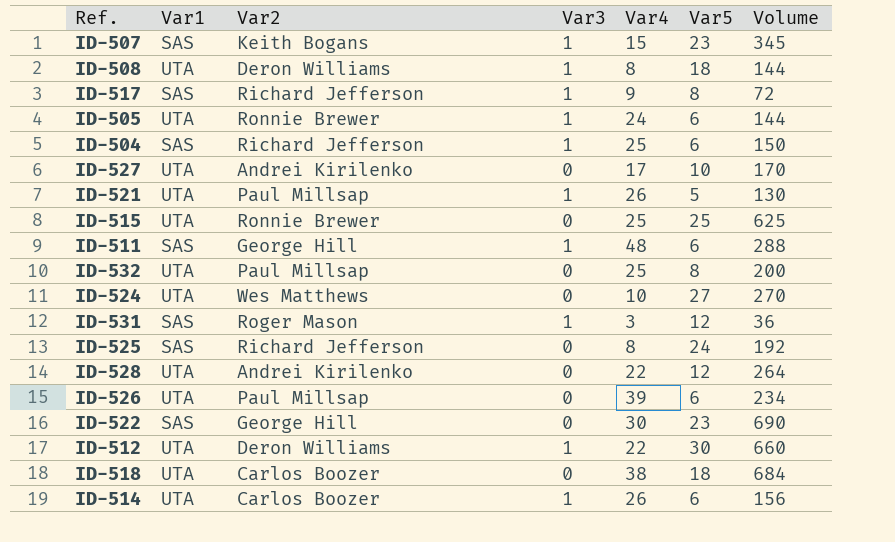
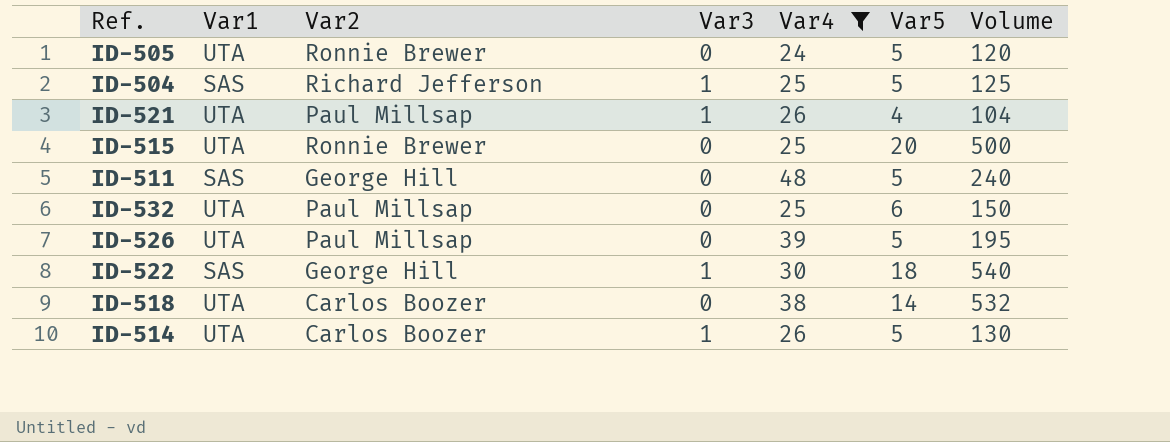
filter: none -> Var4 >= 24
ID-505 | Var3: 1 -> 0
ID-505 | Var5: 6 -> 5
ID-505 | Volume: 144 -> 120
ID-504 | Var5: 6 -> 5
ID-504 | Volume: 150 -> 125
ID-521 | Var5: 5 -> 4
ID-521 | Volume: 130 -> 104
ID-515 | Var5: 25 -> 20
ID-515 | Volume: 625 -> 500
ID-511 | Var3: 1 -> 0
ID-511 | Var5: 6 -> 5
ID-511 | Volume: 288 -> 240
ID-532 | Var5: 8 -> 6
ID-532 | Volume: 200 -> 150
ID-526 | Var5: 6 -> 5
ID-526 | Volume: 234 -> 195
ID-522 | Var3: 0 -> 1
ID-522 | Var5: 23 -> 18
ID-522 | Volume: 690 -> 540
ID-518 | Var5: 18 -> 14
ID-518 | Volume: 684 -> 532
ID-514 | Var5: 6 -> 5
ID-514 | Volume: 156 -> 130

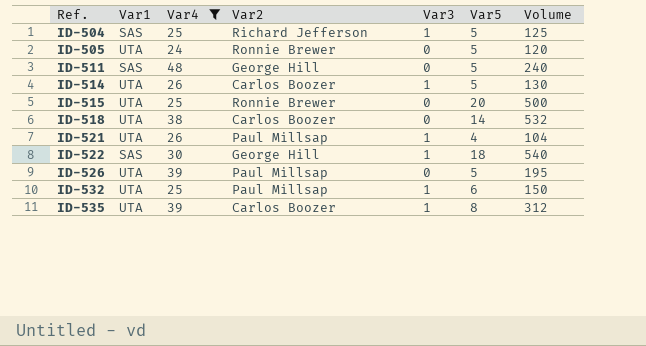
row order: none -> Ref. ascending
column Var4 | position: 5 -> 3
ID-532 | Var3: 0 -> 1
row ID-535: none -> UTA | 39 | Carlos Boozer | 1 | 8 | 312

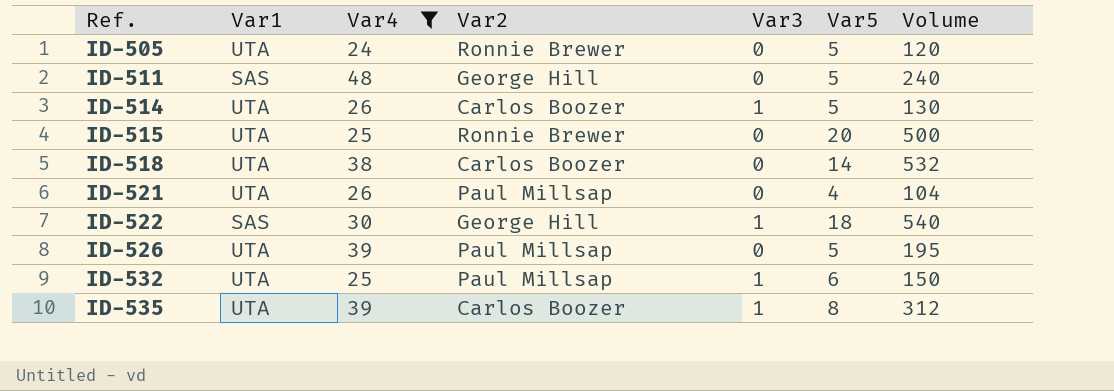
row ID-504: SAS | 25 | Richard Jefferson | 1 | 5 | 125 -> none
ID-521 | Var3: 1 -> 0

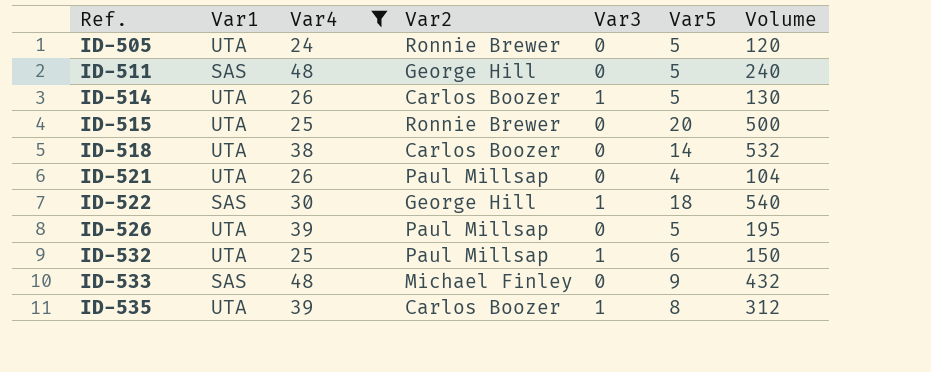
row ID-533: none -> SAS | 48 | Michael Finley | 0 | 9 | 432

